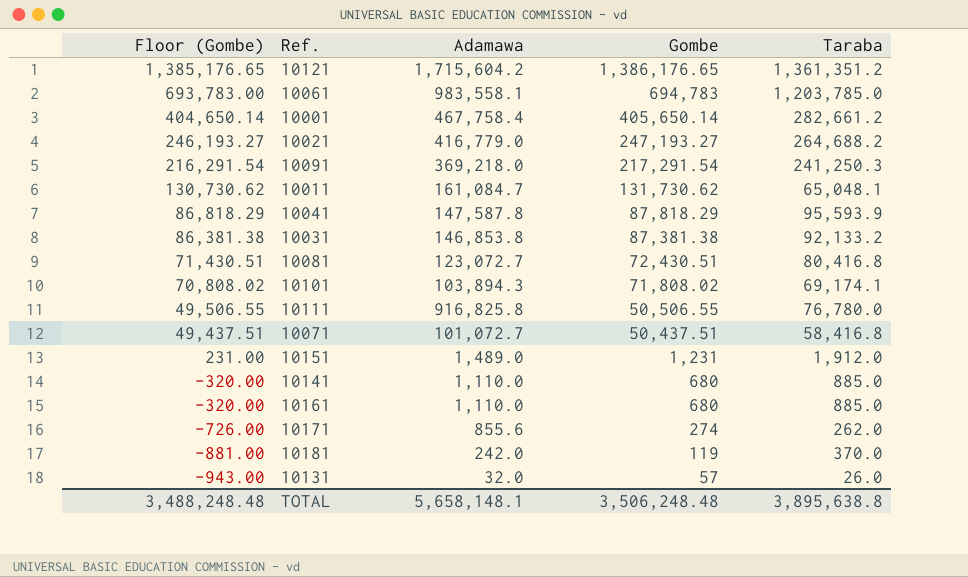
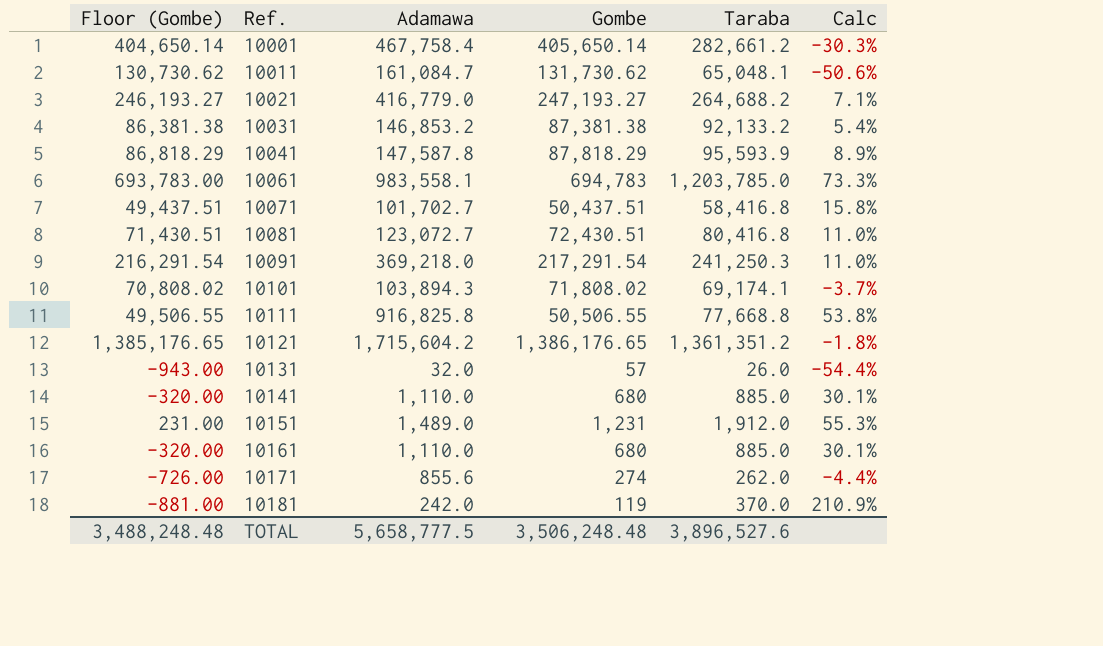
row order: Floor (Gombe) descending -> Ref. ascending
column Calc | formula: none -> ([Taraba] - [Gombe]) / [Gombe]
10031 | Adamawa: 146,853.8 -> 146,853.2
10071 | Adamawa: 101,072.7 -> 101,702.7
10111 | Taraba: 76,780.0 -> 77,668.8
TOTAL | Adamawa: 5,658,148.1 -> 5,658,777.5
TOTAL | Taraba: 3,895,638.8 -> 3,896,527.6

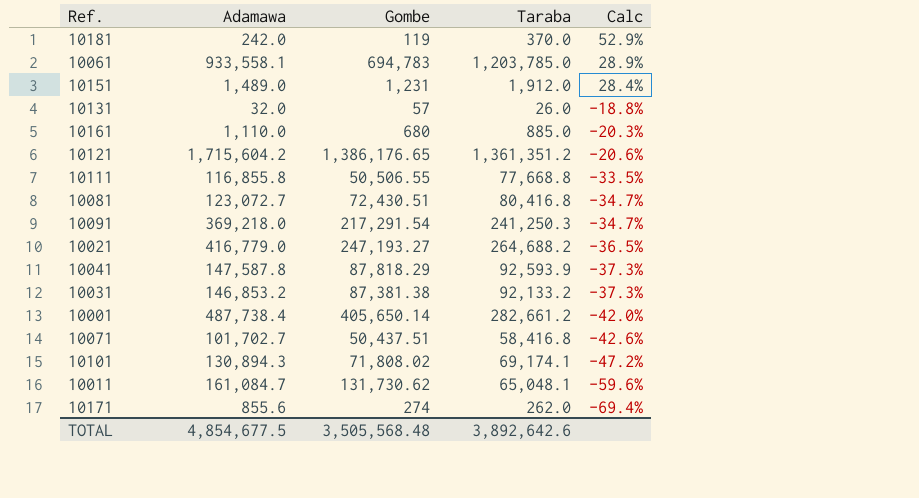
row order: Ref. ascending -> Calc descending
column Floor (Gombe) | formula: [Gombe] - 1000 -> none
column Calc | formula: ([Taraba] - [Gombe]) / [Gombe] -> ([Taraba] - [Adamawa]) / [Adamawa]
row 10141: -320.00 | 1,110.0 | 680 | 885.0 | 30.1% -> none
10061 | Adamawa: 983,558.1 -> 933,558.1
10111 | Adamawa: 916,825.8 -> 116,855.8
10041 | Taraba: 95,593.9 -> 92,593.9
10001 | Adamawa: 467,758.4 -> 487,738.4
10101 | Adamawa: 103,894.3 -> 130,894.3
TOTAL | Adamawa: 5,658,777.5 -> 4,854,677.5
TOTAL | Gombe: 3,506,248.48 -> 3,505,568.48
TOTAL | Taraba: 3,896,527.6 -> 3,892,642.6

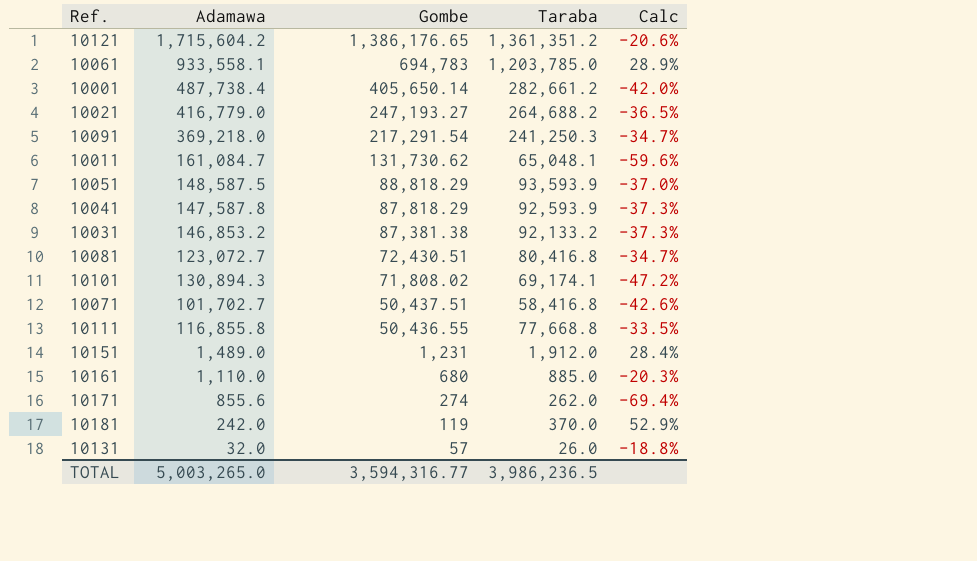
row order: Calc descending -> Gombe descending
row 10051: none -> 148,587.5 | 88,818.29 | 93,593.9 | -37.0%
10111 | Gombe: 50,506.55 -> 50,436.55
TOTAL | Adamawa: 4,854,677.5 -> 5,003,265.0
TOTAL | Gombe: 3,505,568.48 -> 3,594,316.77
TOTAL | Taraba: 3,892,642.6 -> 3,986,236.5

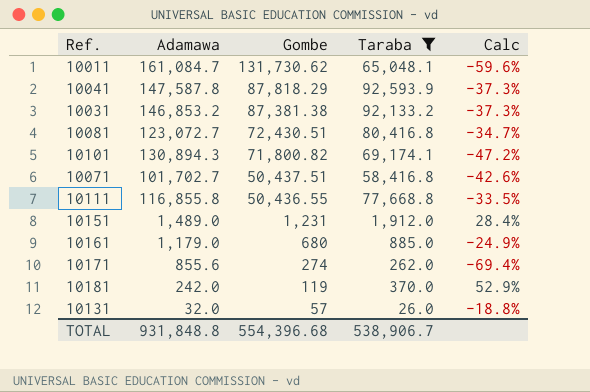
filter: none -> Taraba <= 92,593.9
10101 | Gombe: 71,808.02 -> 71,800.82
10161 | Adamawa: 1,110.0 -> 1,179.0
10161 | Calc: -20.3% -> -24.9%
TOTAL | Adamawa: 5,003,265.0 -> 931,848.8
TOTAL | Gombe: 3,594,316.77 -> 554,396.68
TOTAL | Taraba: 3,986,236.5 -> 538,906.7

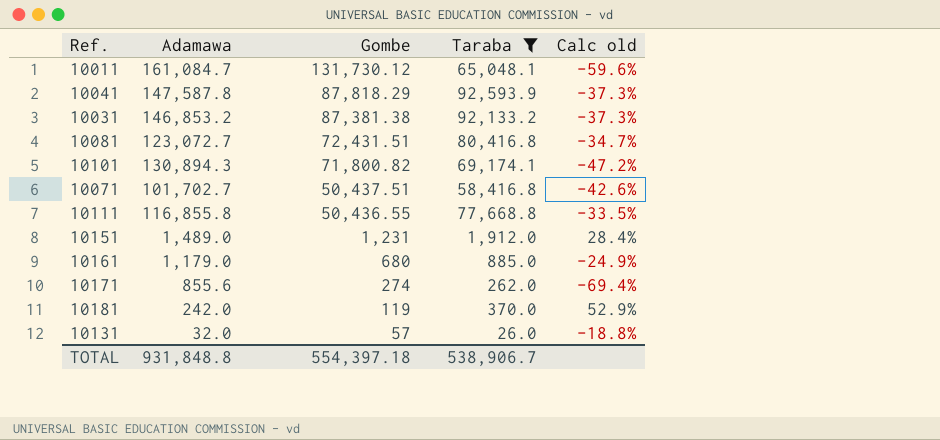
column name: Calc -> Calc old
10011 | Gombe: 131,730.62 -> 131,730.12
10081 | Gombe: 72,430.51 -> 72,431.51
TOTAL | Gombe: 554,396.68 -> 554,397.18

